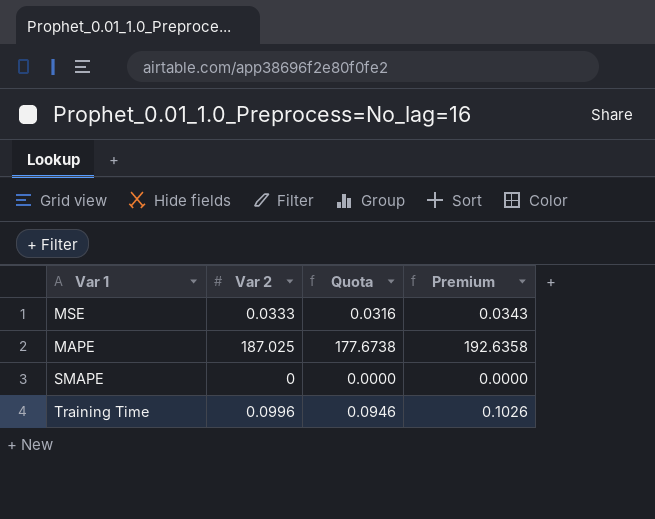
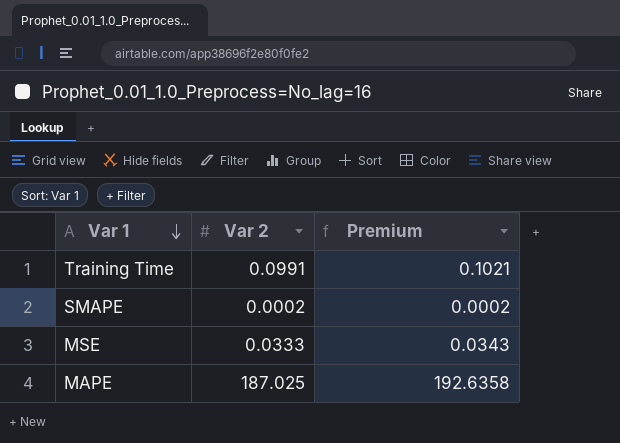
row order: none -> Var 1 descending
column Quota | formula: [Var 2] * 0.95 -> none
Training Time | Var 2: 0.0996 -> 0.0991
Training Time | Premium: 0.1026 -> 0.1021
SMAPE | Var 2: 0 -> 0.0002
SMAPE | Premium: 0.0000 -> 0.0002

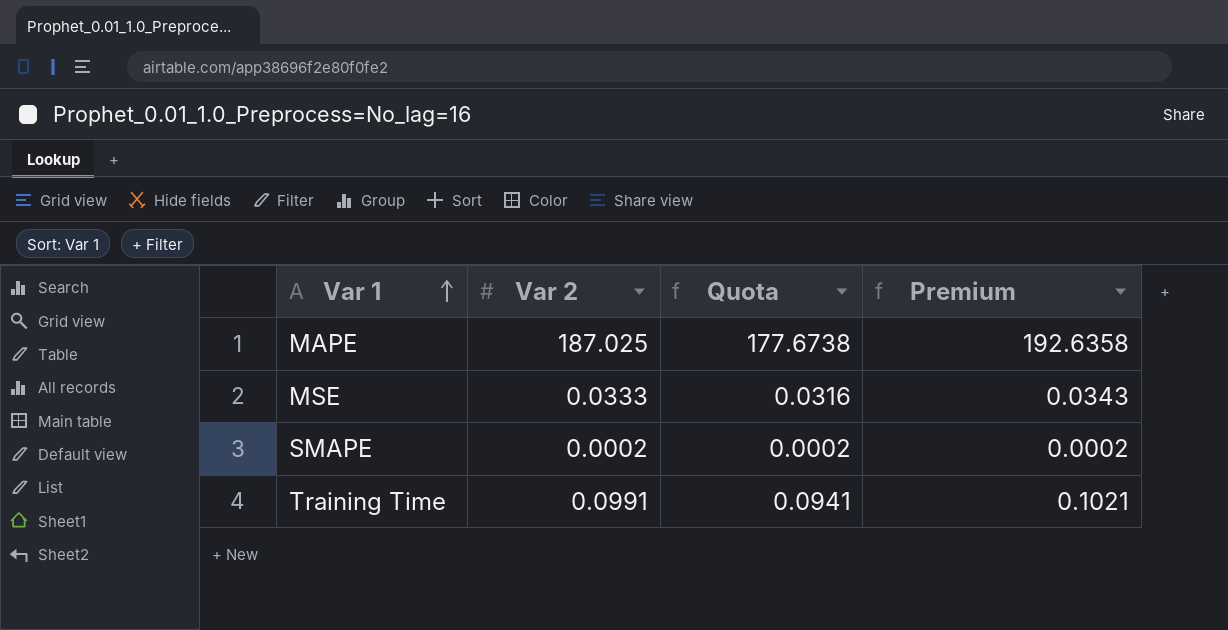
row order: Var 1 descending -> Var 1 ascending
column Quota | formula: none -> [Var 2] * 0.95

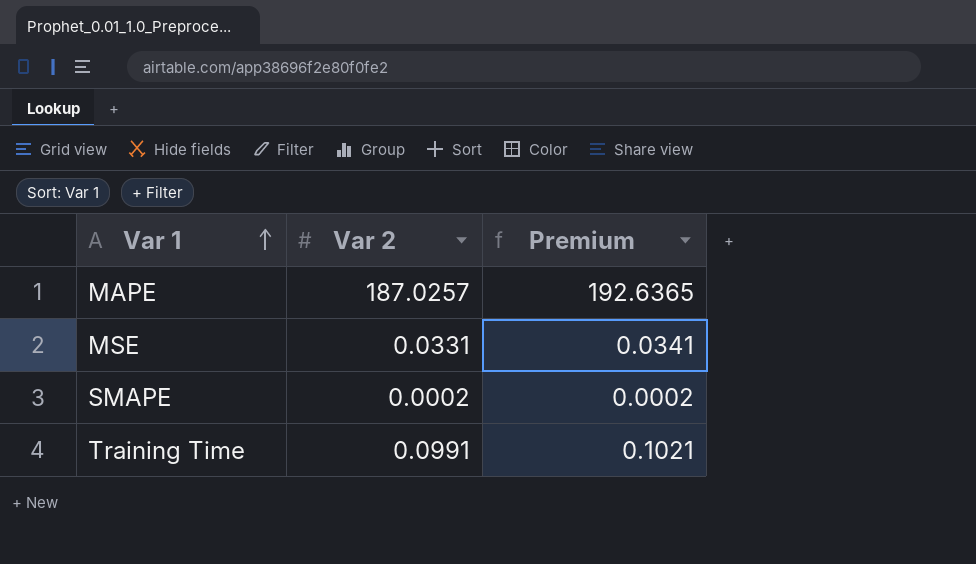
column Quota | formula: [Var 2] * 0.95 -> none
MAPE | Var 2: 187.025 -> 187.0257
MAPE | Premium: 192.6358 -> 192.6365
MSE | Var 2: 0.0333 -> 0.0331
MSE | Premium: 0.0343 -> 0.0341

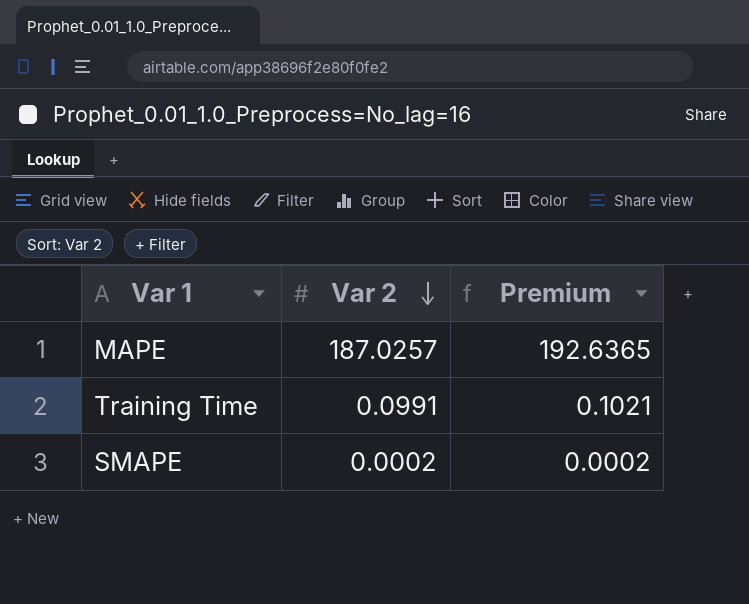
row order: Var 1 ascending -> Var 2 descending
row MSE: 0.0331 | 0.0341 -> none

